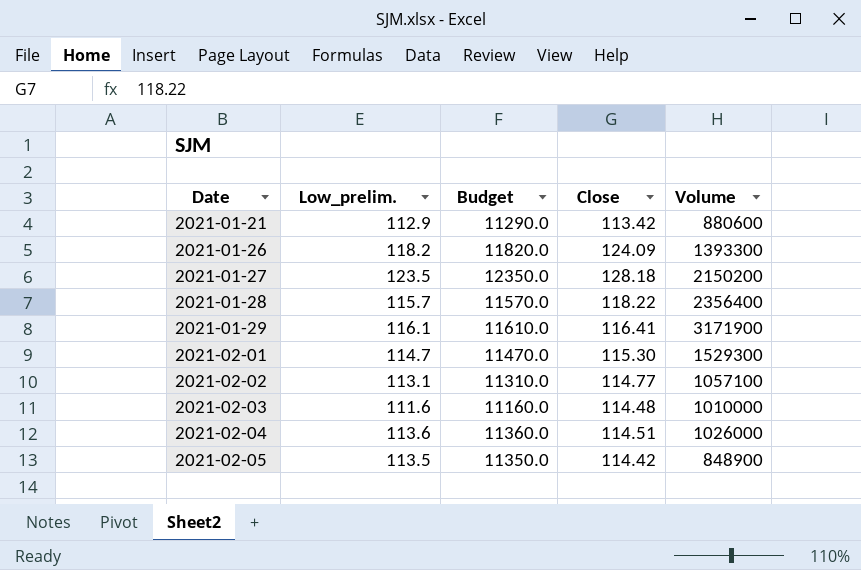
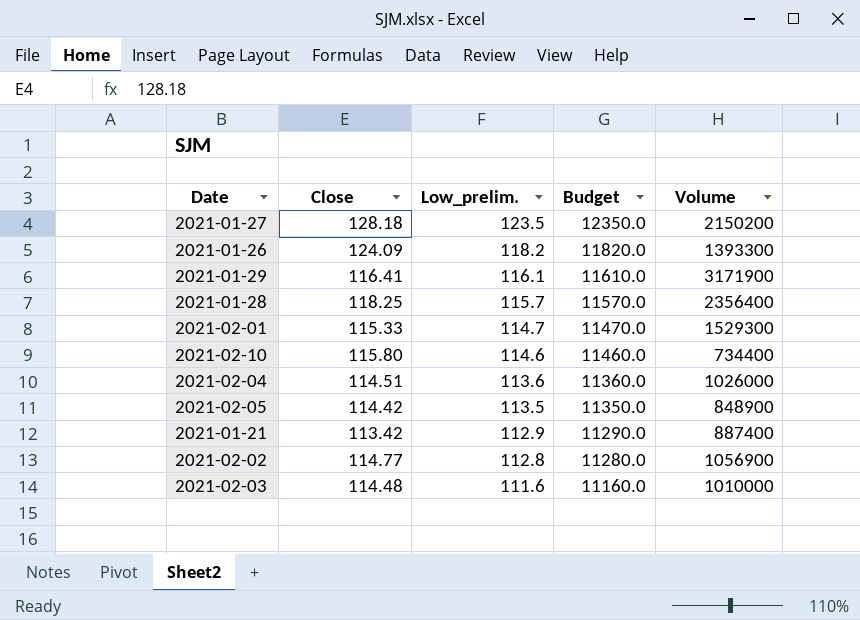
row order: Date ascending -> Low_prelim. descending
column Close | position: 4 -> 2
2021-01-28 | Close: 118.22 -> 118.25
2021-02-01 | Close: 115.30 -> 115.33
row 2021-02-10: none -> 115.80 | 114.6 | 11460.0 | 734400
2021-01-21 | Volume: 880600 -> 887400
2021-02-02 | Low_prelim.: 113.1 -> 112.8
2021-02-02 | Budget: 11310.0 -> 11280.0
2021-02-02 | Volume: 1057100 -> 1056900

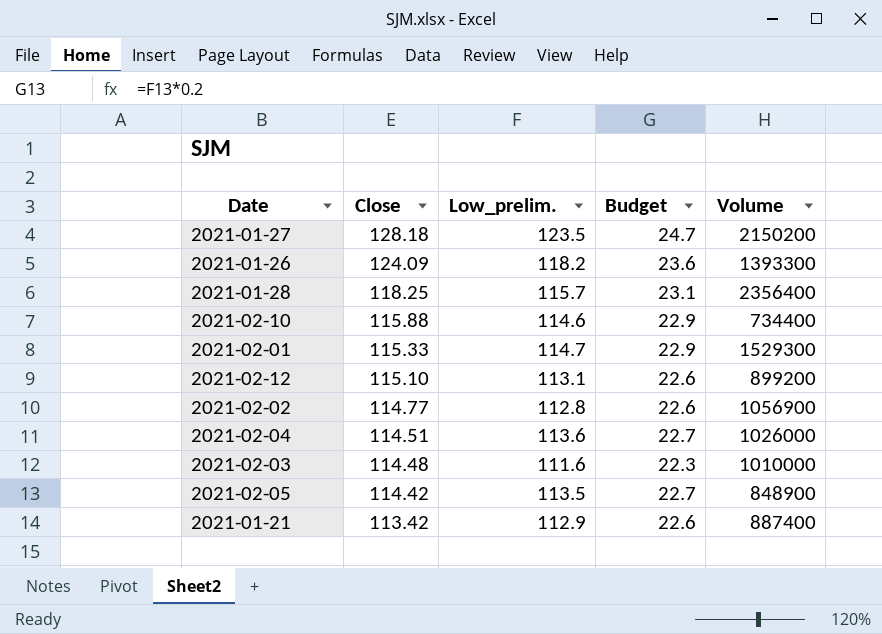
row order: Low_prelim. descending -> Close descending
column Budget | formula: [Low_prelim.] * 100 -> [Low_prelim.] * 0.2
row 2021-01-29: 116.41 | 116.1 | 11610.0 | 3171900 -> none
2021-02-10 | Close: 115.80 -> 115.88
row 2021-02-12: none -> 115.10 | 113.1 | 22.6 | 899200

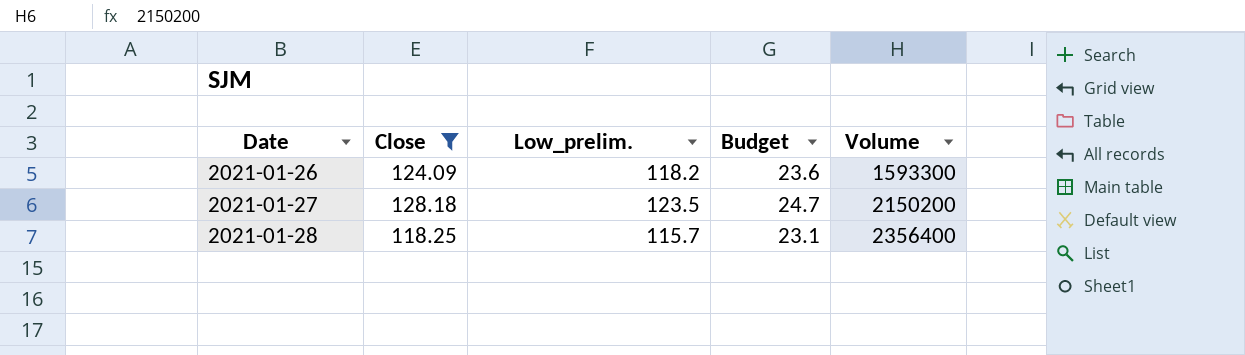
filter: none -> Close >= 118.25
row order: Close descending -> Date ascending
2021-01-26 | Volume: 1393300 -> 1593300

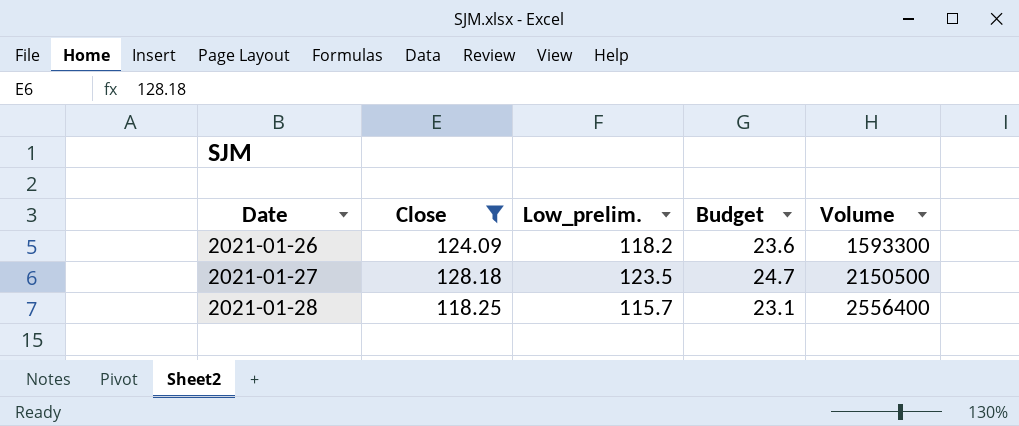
2021-01-27 | Volume: 2150200 -> 2150500
2021-01-28 | Volume: 2356400 -> 2556400

